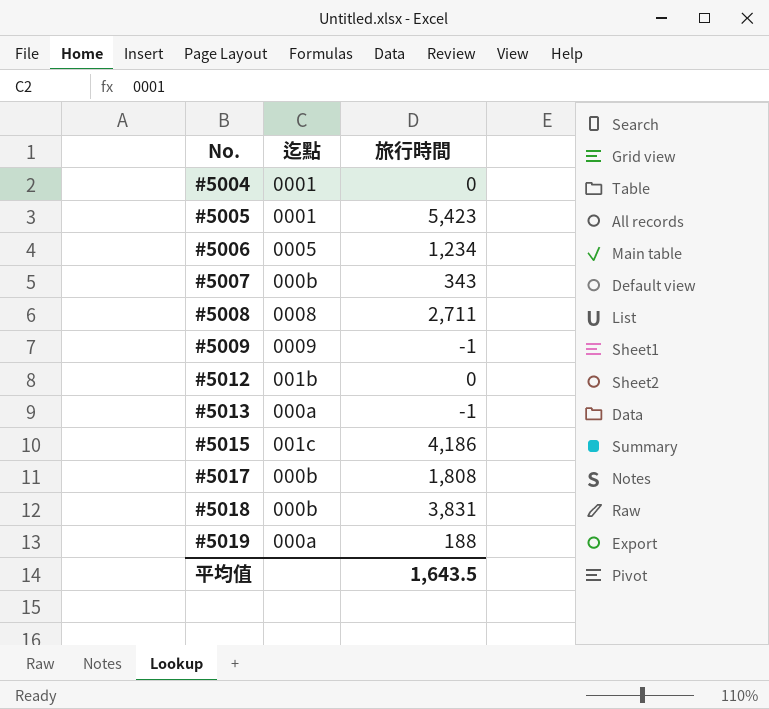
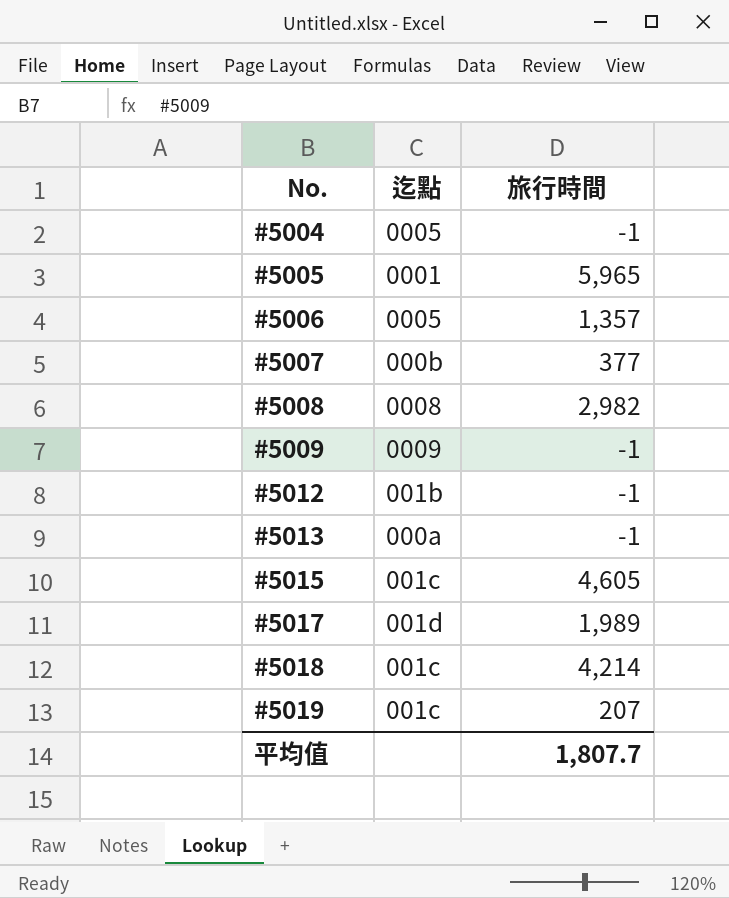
#5004 | 迄點: 0001 -> 0005
#5004 | 旅行時間: 0 -> -1
#5005 | 旅行時間: 5,423 -> 5,965
#5006 | 旅行時間: 1,234 -> 1,357
#5007 | 旅行時間: 343 -> 377
#5008 | 旅行時間: 2,711 -> 2,982
#5012 | 旅行時間: 0 -> -1
#5015 | 旅行時間: 4,186 -> 4,605
#5017 | 迄點: 000b -> 001d
#5017 | 旅行時間: 1,808 -> 1,989
#5018 | 迄點: 000b -> 001c
#5018 | 旅行時間: 3,831 -> 4,214
#5019 | 迄點: 000a -> 001c
#5019 | 旅行時間: 188 -> 207
平均值 | 旅行時間: 1,643.5 -> 1,807.7

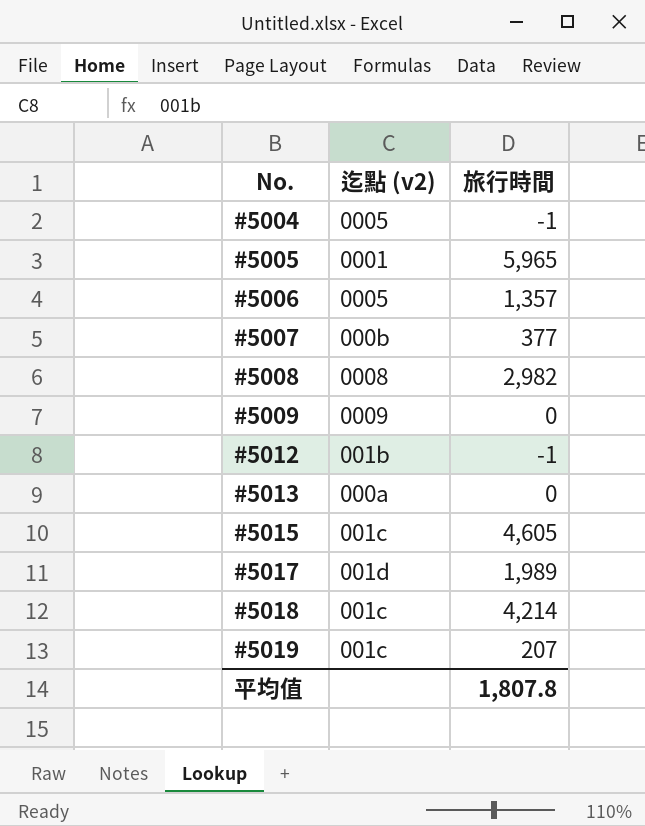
column name: 迄點 -> 迄點 (v2)
#5009 | 旅行時間: -1 -> 0
#5013 | 旅行時間: -1 -> 0
平均值 | 旅行時間: 1,807.7 -> 1,807.8

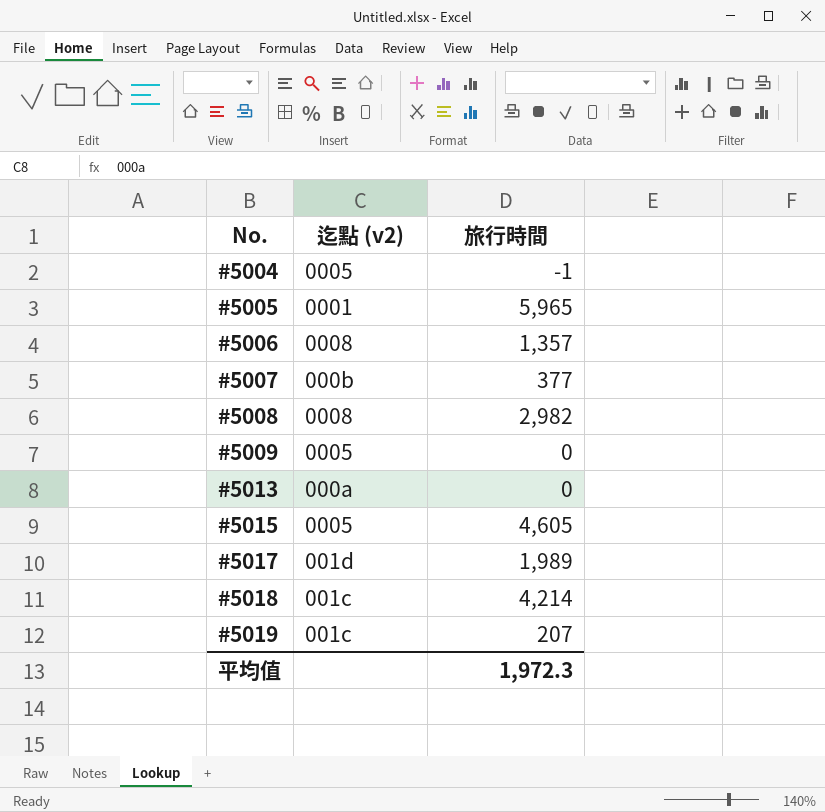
row #5012: 001b | -1 -> none
#5006 | 迄點 (v2): 0005 -> 0008
#5009 | 迄點 (v2): 0009 -> 0005
#5015 | 迄點 (v2): 001c -> 0005
平均值 | 旅行時間: 1,807.8 -> 1,972.3

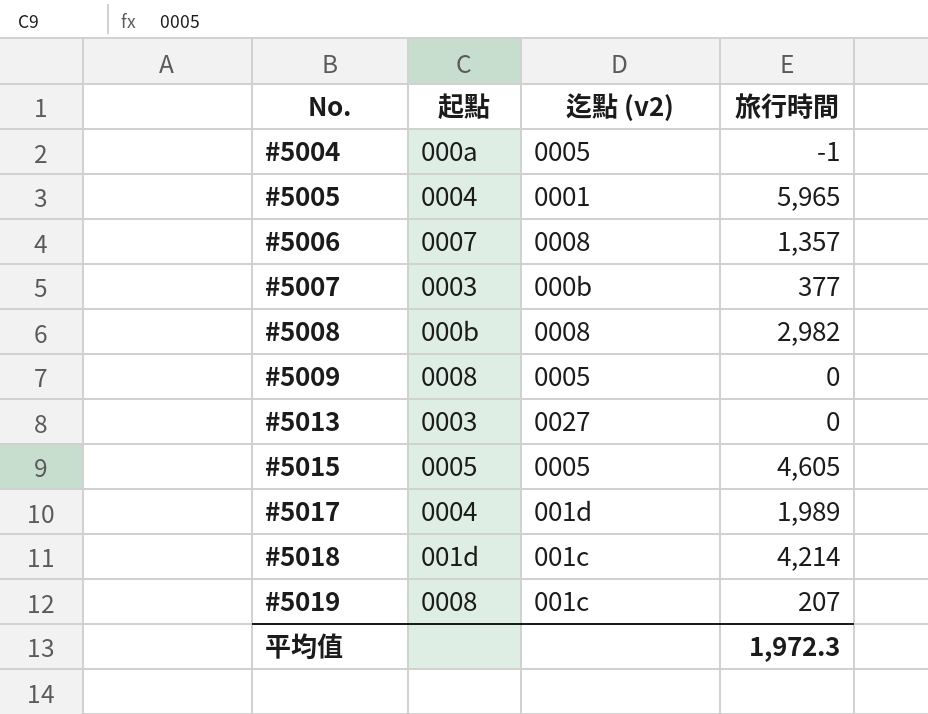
column 起點 | position: none -> 2
#5013 | 迄點 (v2): 000a -> 0027

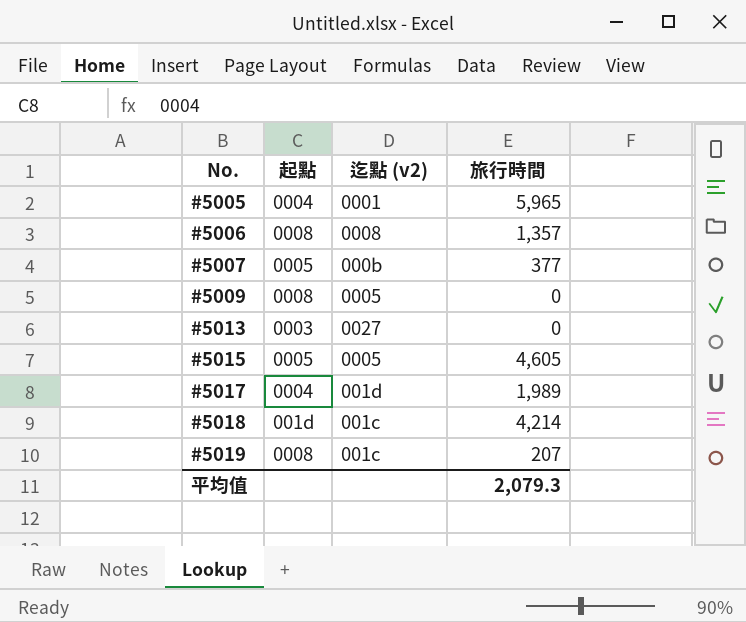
row #5004: 000a | 0005 | -1 -> none
row #5008: 000b | 0008 | 2,982 -> none
#5006 | 起點: 0007 -> 0008
#5007 | 起點: 0003 -> 0005
平均值 | 旅行時間: 1,972.3 -> 2,079.3

